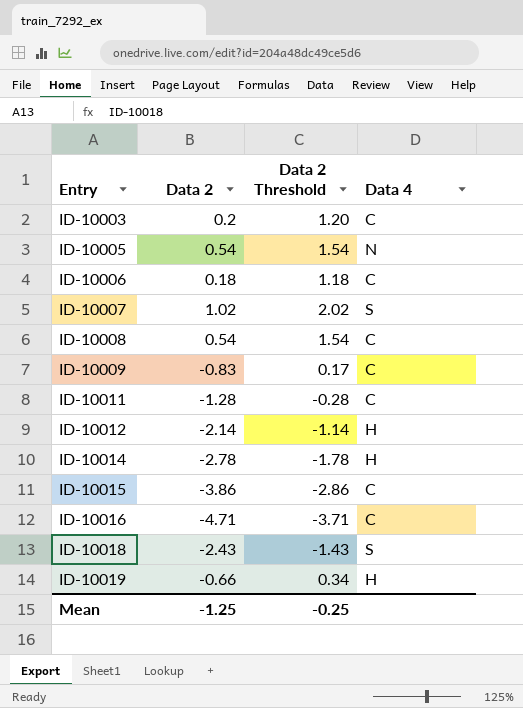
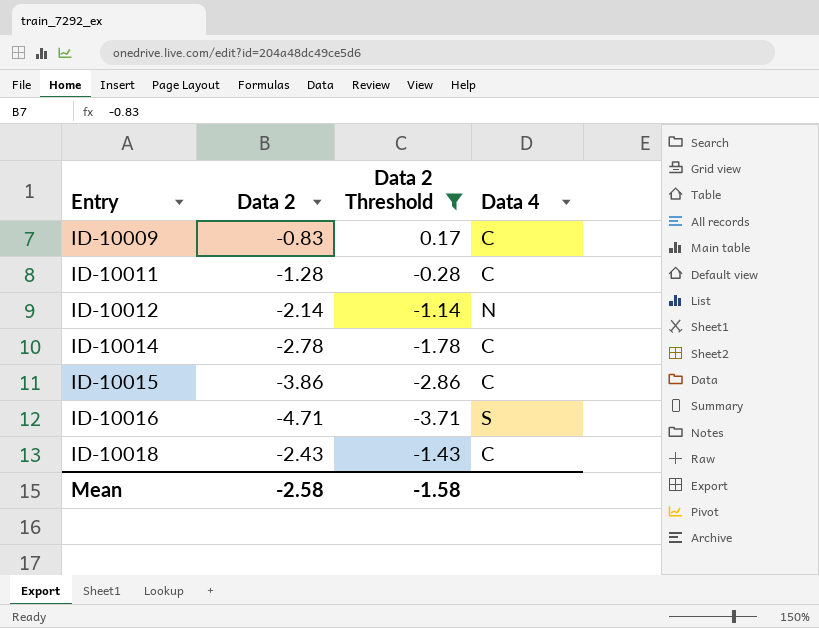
filter: none -> Data 2 Threshold <= 0.17
ID-10012 | Data 4: H -> N
ID-10014 | Data 4: H -> C
ID-10016 | Data 4: C -> S
ID-10018 | Data 4: S -> C
Mean | Data 2: -1.25 -> -2.58
Mean | Data 2 Threshold: -0.25 -> -1.58

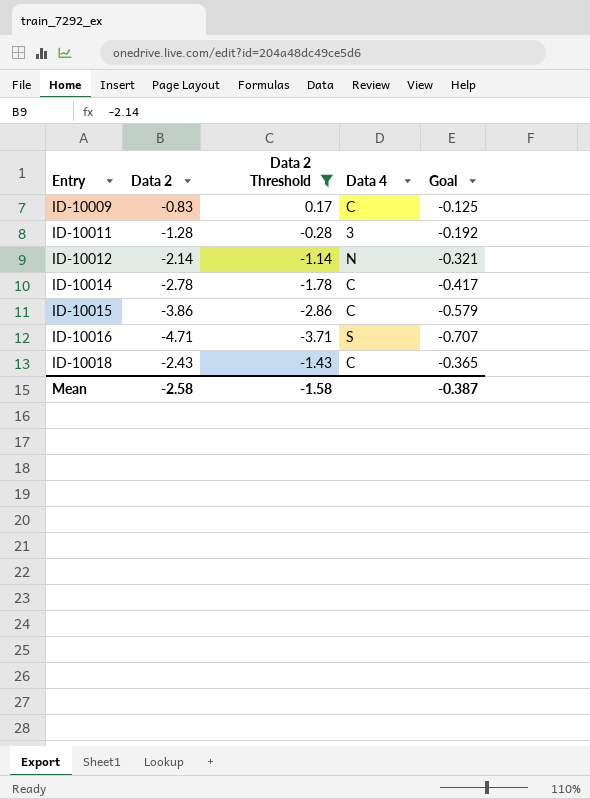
column Goal | formula: none -> [Data 2] * 0.15
ID-10011 | Data 4: C -> 3

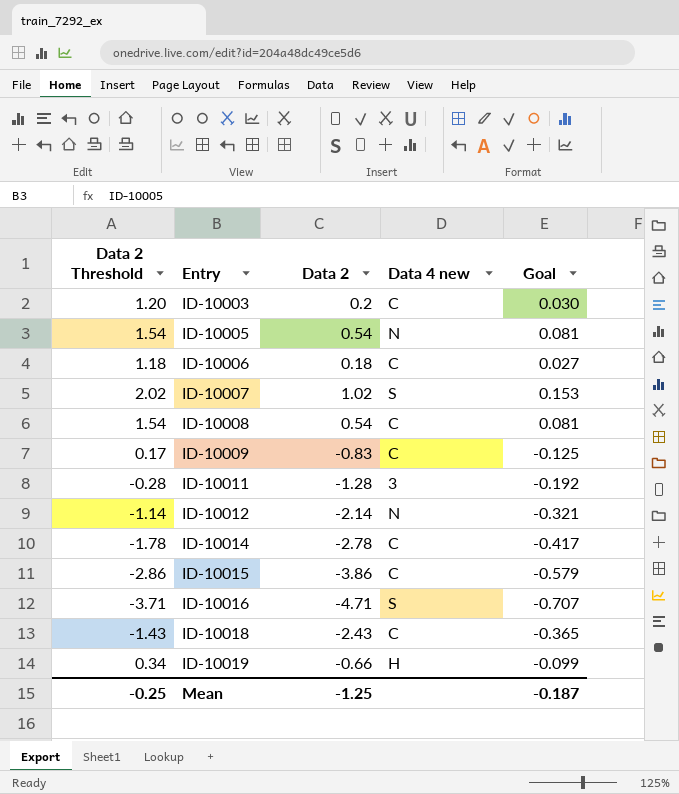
filter: Data 2 Threshold <= 0.17 -> none
column Data 2 Threshold | position: 3 -> 1
column name: Data 4 -> Data 4 new
Mean | Data 2 Threshold: -1.58 -> -0.25
Mean | Data 2: -2.58 -> -1.25
Mean | Goal: -0.387 -> -0.187

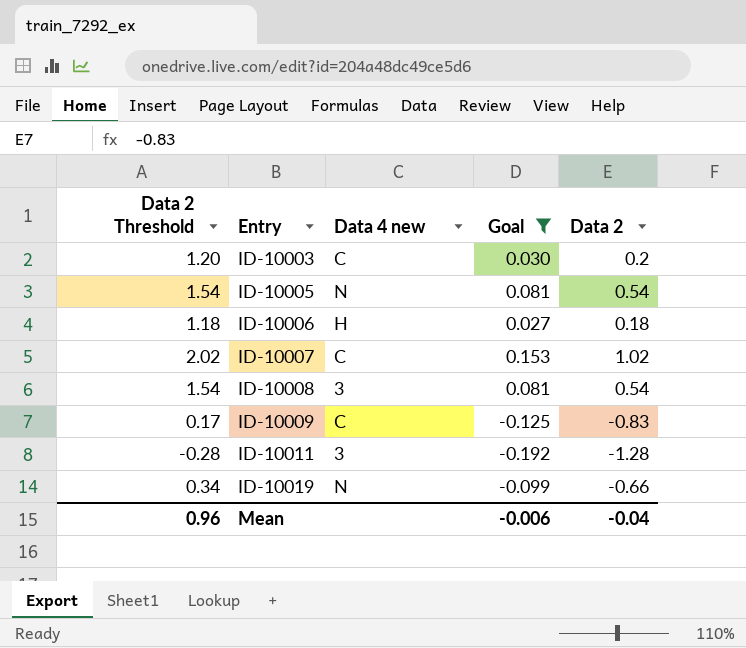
filter: none -> Goal >= -0.192
column Data 2 | position: 3 -> 5
ID-10006 | Data 4 new: C -> H
ID-10007 | Data 4 new: S -> C
ID-10008 | Data 4 new: C -> 3
ID-10019 | Data 4 new: H -> N
Mean | Data 2 Threshold: -0.25 -> 0.96
Mean | Goal: -0.187 -> -0.006
Mean | Data 2: -1.25 -> -0.04

